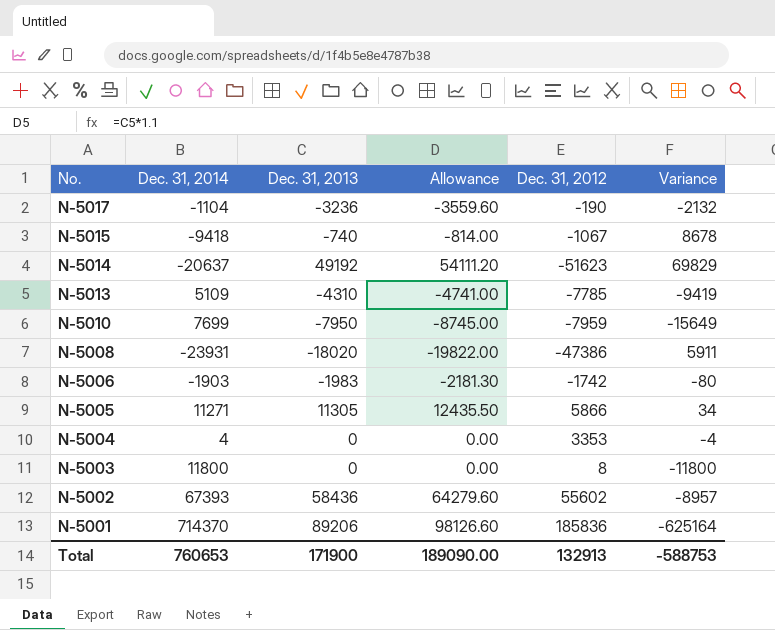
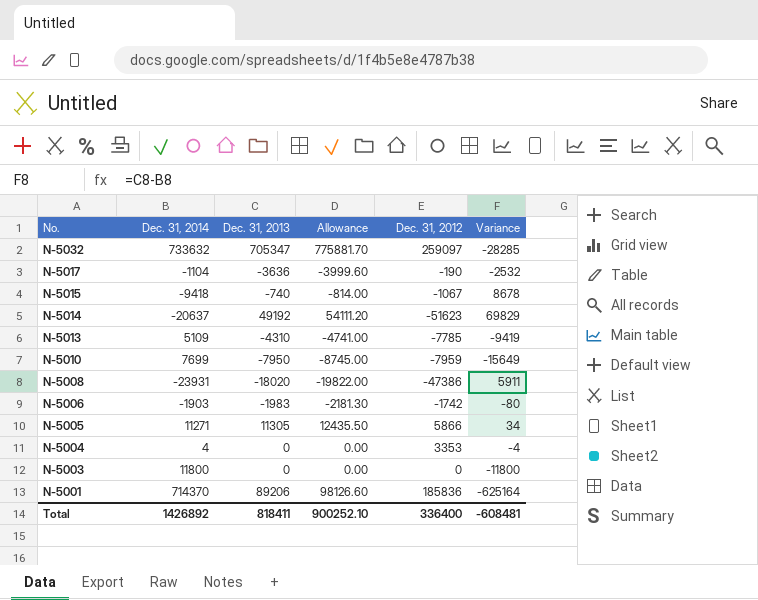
row N-5002: 67393 | 58436 | 64279.60 | 55602 | -8957 -> none
row N-5032: none -> 733632 | 705347 | 775881.70 | 259097 | -28285
N-5017 | Dec. 31, 2013: -3236 -> -3636
N-5017 | Allowance: -3559.60 -> -3999.60
N-5017 | Variance: -2132 -> -2532
N-5003 | Dec. 31, 2012: 8 -> 0
Total | Dec. 31, 2014: 760653 -> 1426892
Total | Dec. 31, 2013: 171900 -> 818411
Total | Allowance: 189090.00 -> 900252.10
Total | Dec. 31, 2012: 132913 -> 336400
Total | Variance: -588753 -> -608481

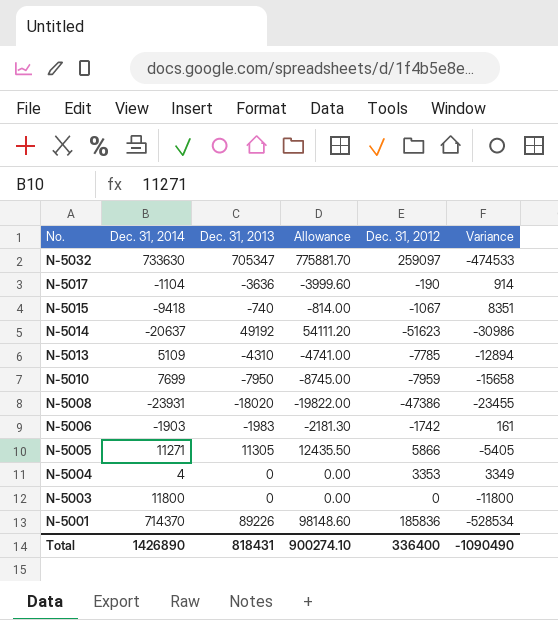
column Variance | formula: [Dec. 31, 2013] - [Dec. 31, 2014] -> [Dec. 31, 2012] - [Dec. 31, 2014]
N-5032 | Dec. 31, 2014: 733632 -> 733630
N-5001 | Dec. 31, 2013: 89206 -> 89226
N-5001 | Allowance: 98126.60 -> 98148.60
Total | Dec. 31, 2014: 1426892 -> 1426890
Total | Dec. 31, 2013: 818411 -> 818431
Total | Allowance: 900252.10 -> 900274.10
Total | Variance: -608481 -> -1090490

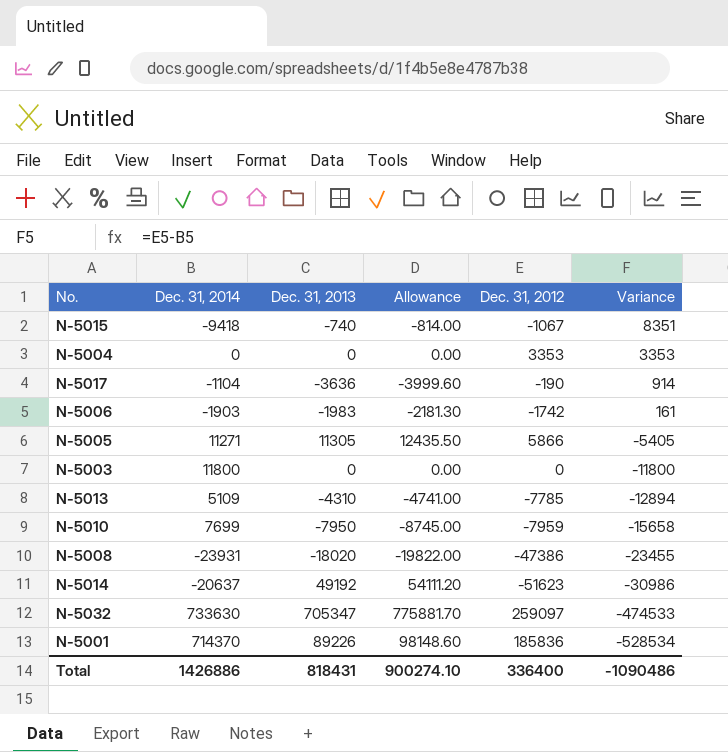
row order: No. descending -> Variance descending
N-5004 | Dec. 31, 2014: 4 -> 0
N-5004 | Variance: 3349 -> 3353
Total | Dec. 31, 2014: 1426890 -> 1426886
Total | Variance: -1090490 -> -1090486

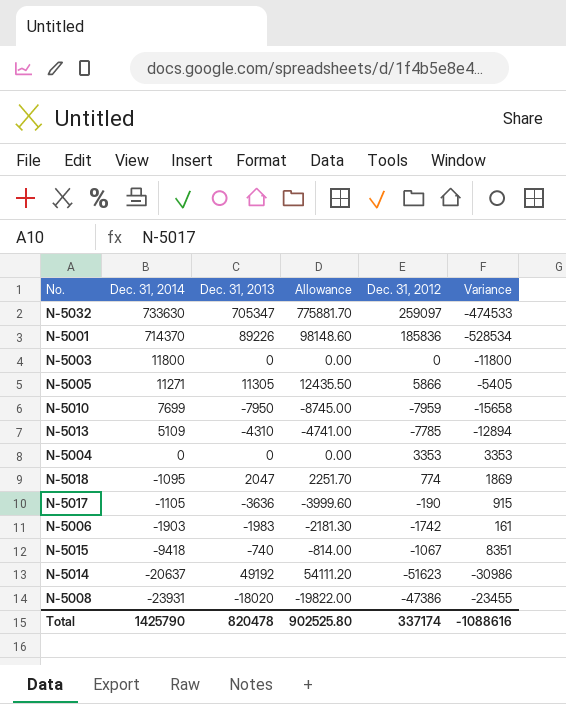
row order: Variance descending -> Dec. 31, 2014 descending
row N-5018: none -> -1095 | 2047 | 2251.70 | 774 | 1869
N-5017 | Dec. 31, 2014: -1104 -> -1105
N-5017 | Variance: 914 -> 915
Total | Dec. 31, 2014: 1426886 -> 1425790
Total | Dec. 31, 2013: 818431 -> 820478
Total | Allowance: 900274.10 -> 902525.80
Total | Dec. 31, 2012: 336400 -> 337174
Total | Variance: -1090486 -> -1088616

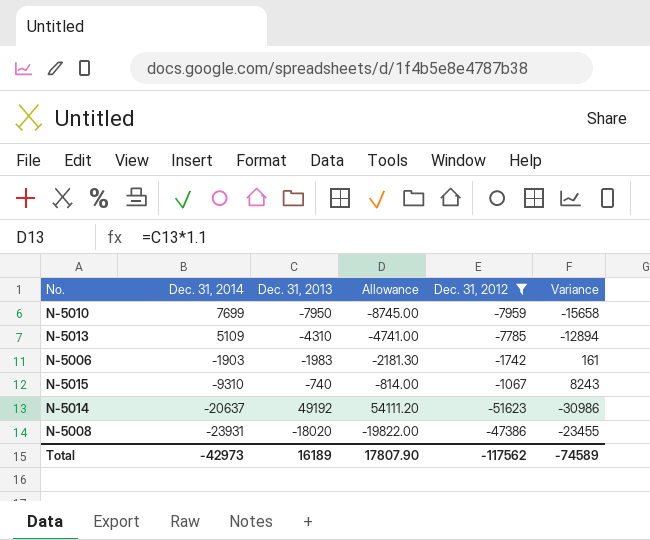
filter: none -> Dec. 31, 2012 <= -1067
N-5015 | Dec. 31, 2014: -9418 -> -9310
N-5015 | Variance: 8351 -> 8243
Total | Dec. 31, 2014: 1425790 -> -42973
Total | Dec. 31, 2013: 820478 -> 16189
Total | Allowance: 902525.80 -> 17807.90
Total | Dec. 31, 2012: 337174 -> -117562
Total | Variance: -1088616 -> -74589

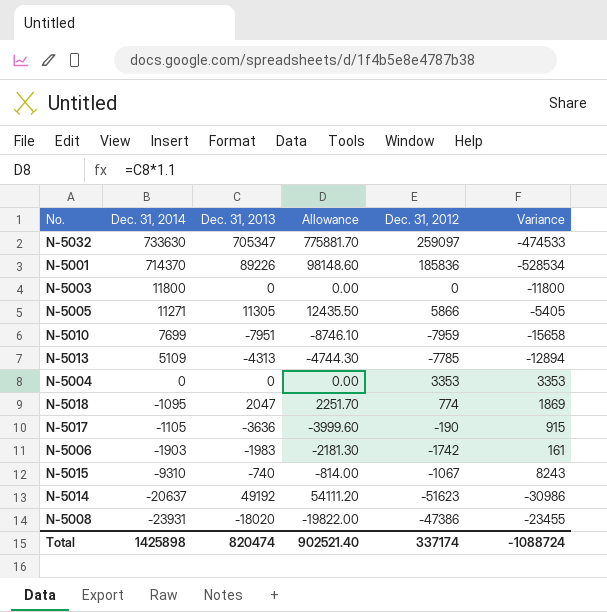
filter: Dec. 31, 2012 <= -1067 -> none
N-5010 | Dec. 31, 2013: -7950 -> -7951
N-5010 | Allowance: -8745.00 -> -8746.10
N-5013 | Dec. 31, 2013: -4310 -> -4313
N-5013 | Allowance: -4741.00 -> -4744.30
Total | Dec. 31, 2014: -42973 -> 1425898
Total | Dec. 31, 2013: 16189 -> 820474
Total | Allowance: 17807.90 -> 902521.40
Total | Dec. 31, 2012: -117562 -> 337174
Total | Variance: -74589 -> -1088724

